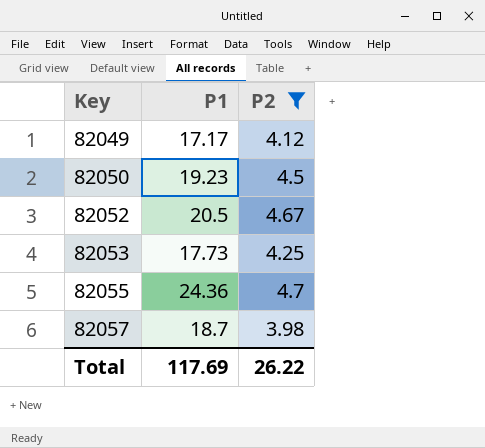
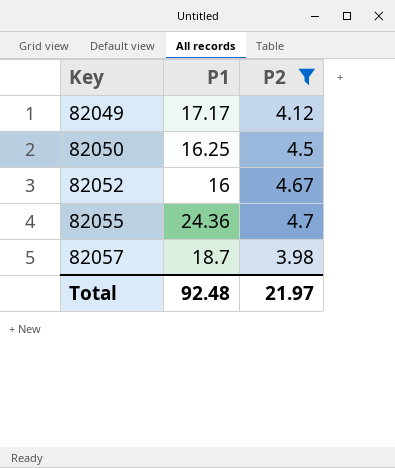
row 82053: 17.73 | 4.25 -> none
82050 | P1: 19.23 -> 16.25
82052 | P1: 20.5 -> 16
Total | P1: 117.69 -> 92.48
Total | P2: 26.22 -> 21.97

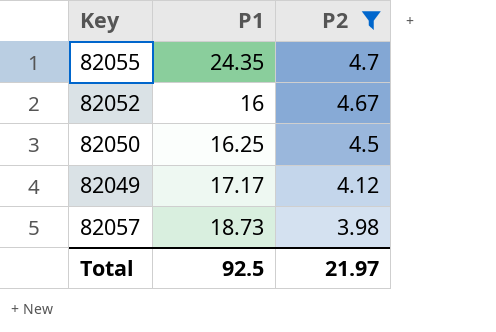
row order: Key ascending -> P2 descending
82055 | P1: 24.36 -> 24.35
82057 | P1: 18.7 -> 18.73
Total | P1: 92.48 -> 92.5

